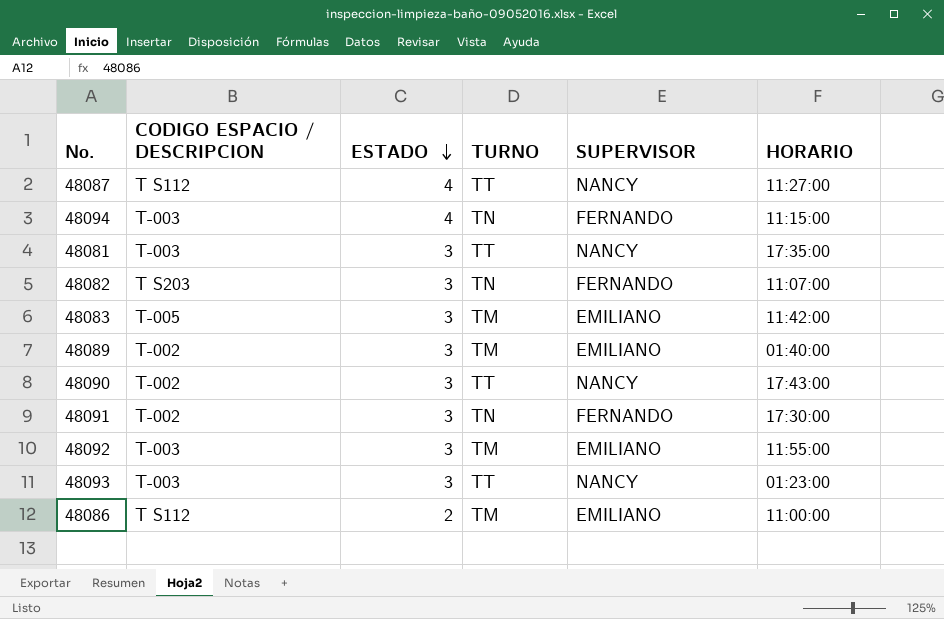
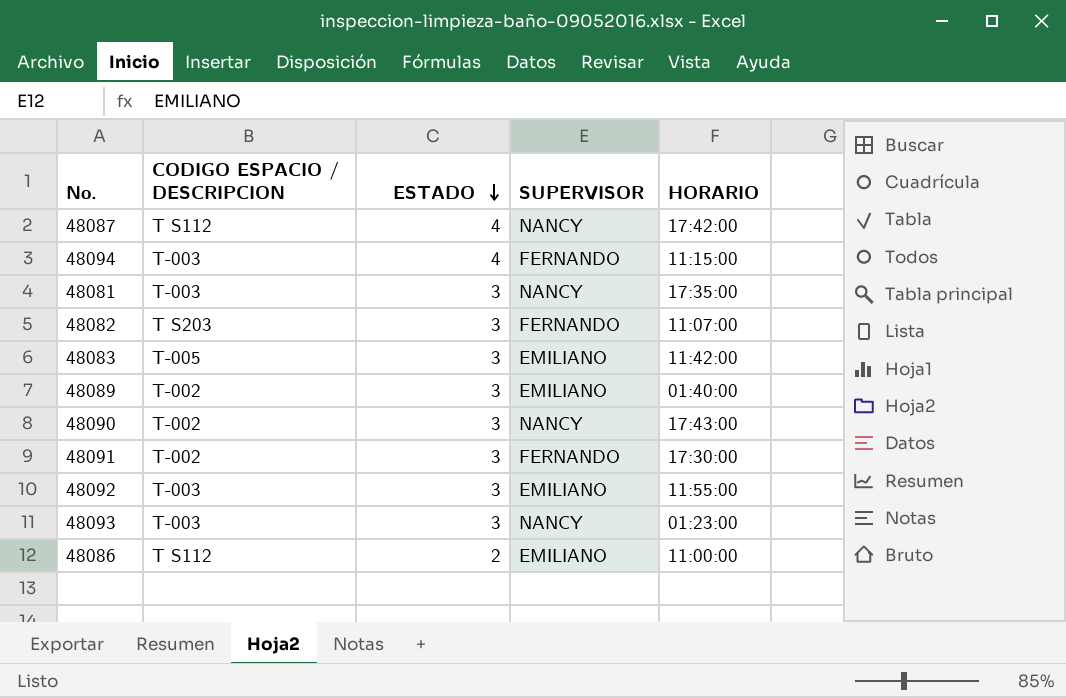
column TURNO | position: 4 -> none
48087 | HORARIO: 11:27:00 -> 17:42:00

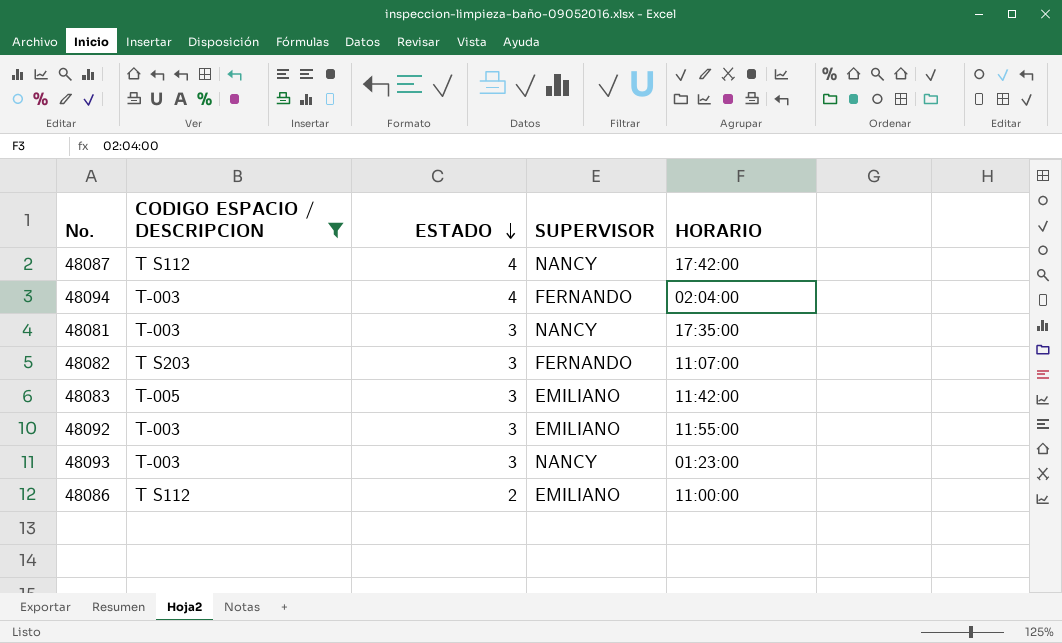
filter: none -> CODIGO ESPACIO / DESCRIPCION != T-002
48094 | HORARIO: 11:15:00 -> 02:04:00

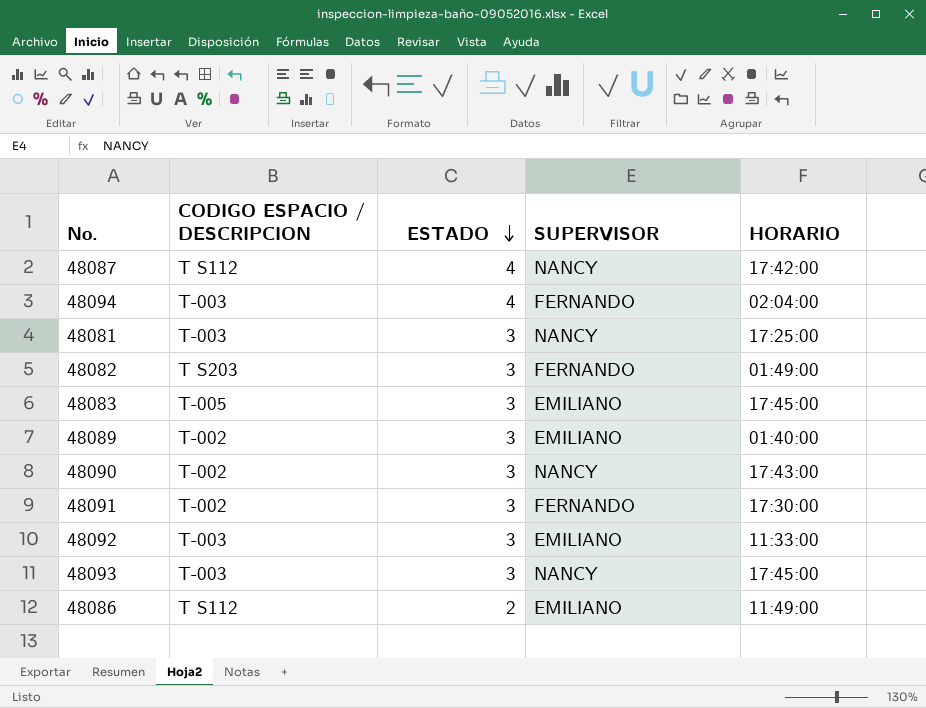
filter: CODIGO ESPACIO / DESCRIPCION != T-002 -> none
48081 | HORARIO: 17:35:00 -> 17:25:00
48082 | HORARIO: 11:07:00 -> 01:49:00
48083 | HORARIO: 11:42:00 -> 17:45:00
48092 | HORARIO: 11:55:00 -> 11:33:00
48093 | HORARIO: 01:23:00 -> 17:45:00
48086 | HORARIO: 11:00:00 -> 11:49:00

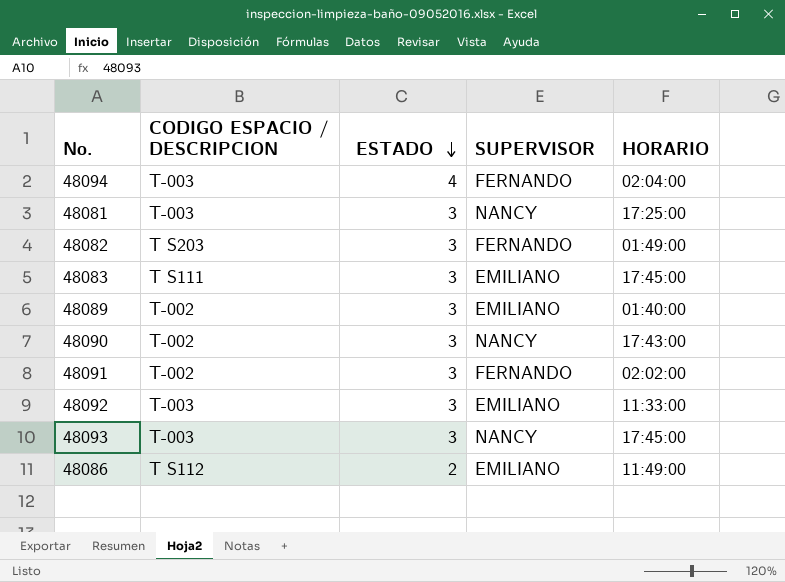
row 48087: T S112 | 4 | NANCY | 17:42:00 -> none
48083 | CODIGO ESPACIO / DESCRIPCION: T-005 -> T S111
48091 | HORARIO: 17:30:00 -> 02:02:00

